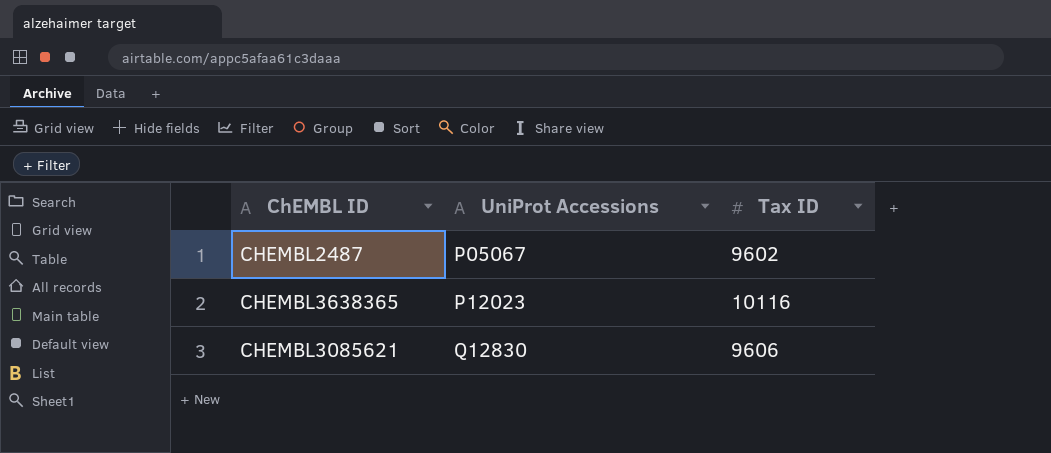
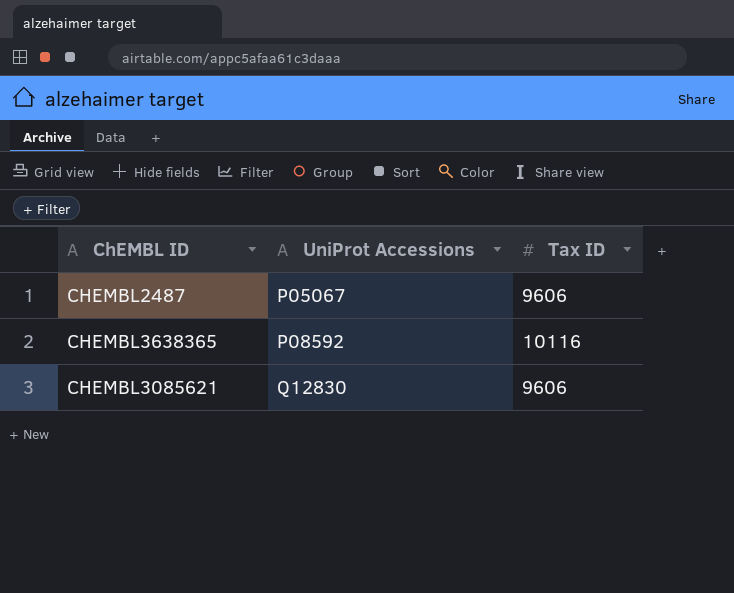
CHEMBL2487 | Tax ID: 9602 -> 9606
CHEMBL3638365 | UniProt Accessions: P12023 -> P08592

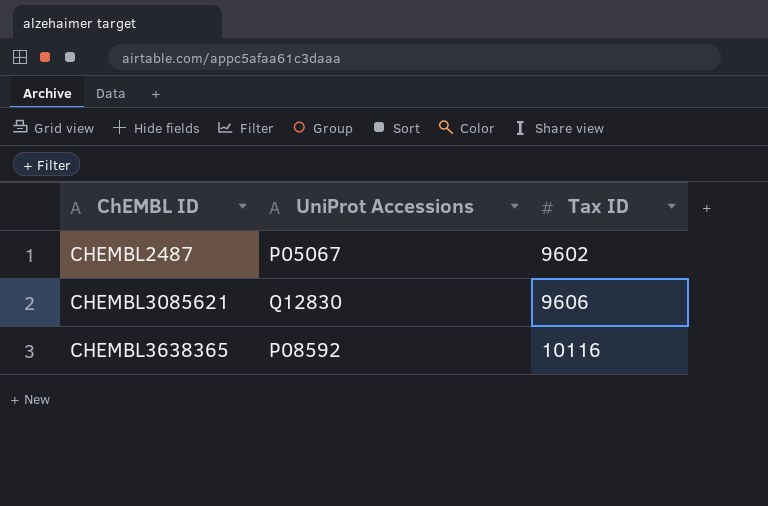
row order: UniProt Accessions ascending -> ChEMBL ID ascending
CHEMBL2487 | Tax ID: 9606 -> 9602

